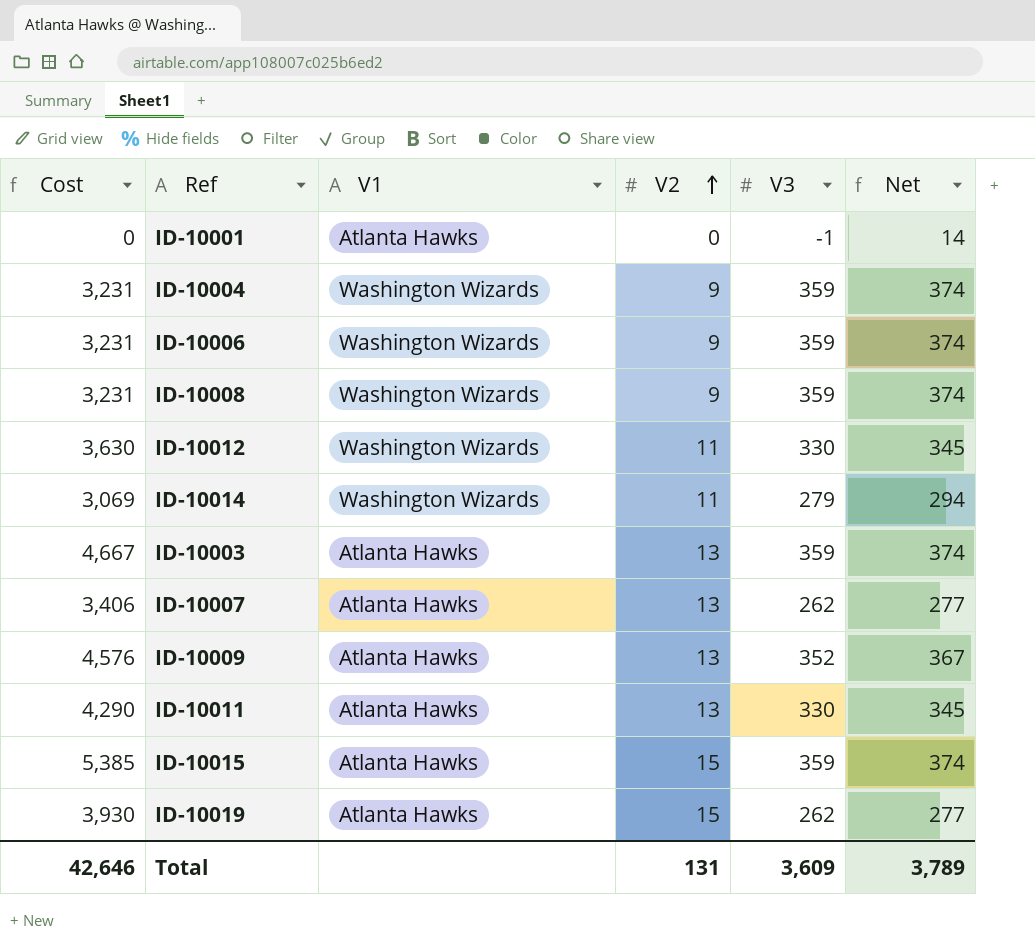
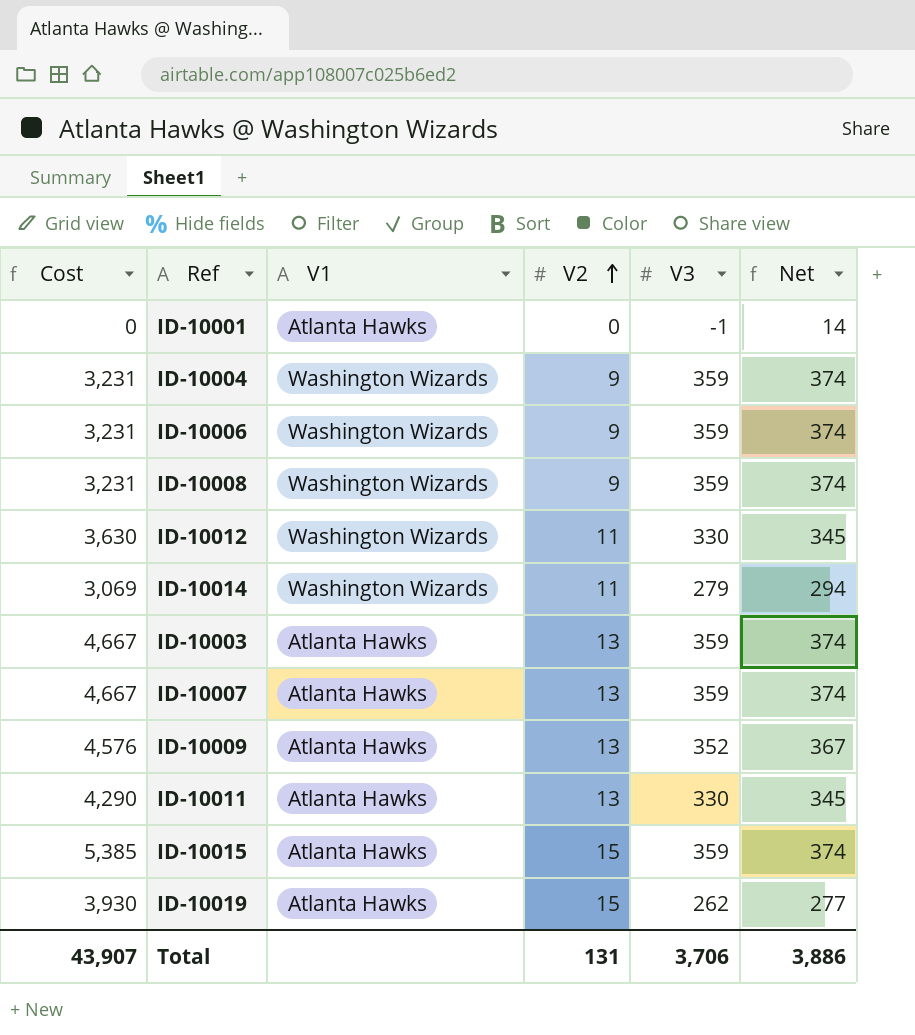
ID-10007 | Cost: 3,406 -> 4,667
ID-10007 | V3: 262 -> 359
ID-10007 | Net: 277 -> 374
Total | Cost: 42,646 -> 43,907
Total | V3: 3,609 -> 3,706
Total | Net: 3,789 -> 3,886

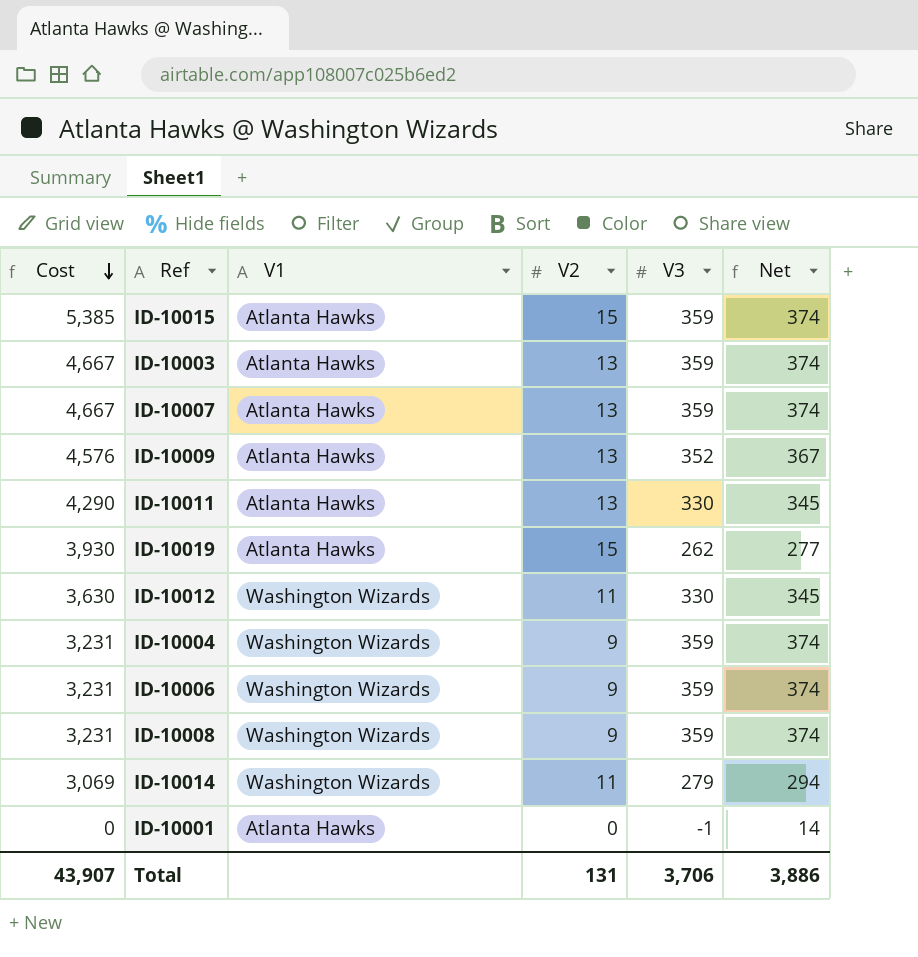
row order: V2 ascending -> Cost descending

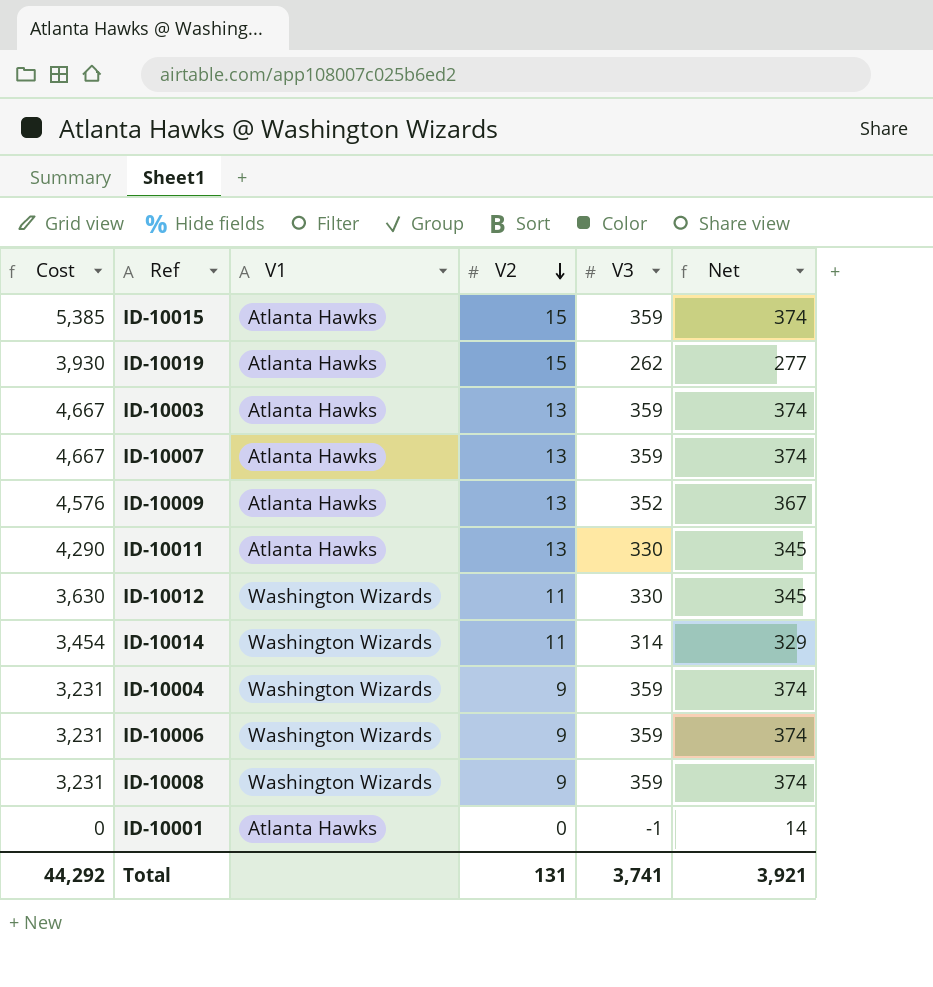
row order: Cost descending -> V2 descending
ID-10014 | Cost: 3,069 -> 3,454
ID-10014 | V3: 279 -> 314
ID-10014 | Net: 294 -> 329
Total | Cost: 43,907 -> 44,292
Total | V3: 3,706 -> 3,741
Total | Net: 3,886 -> 3,921

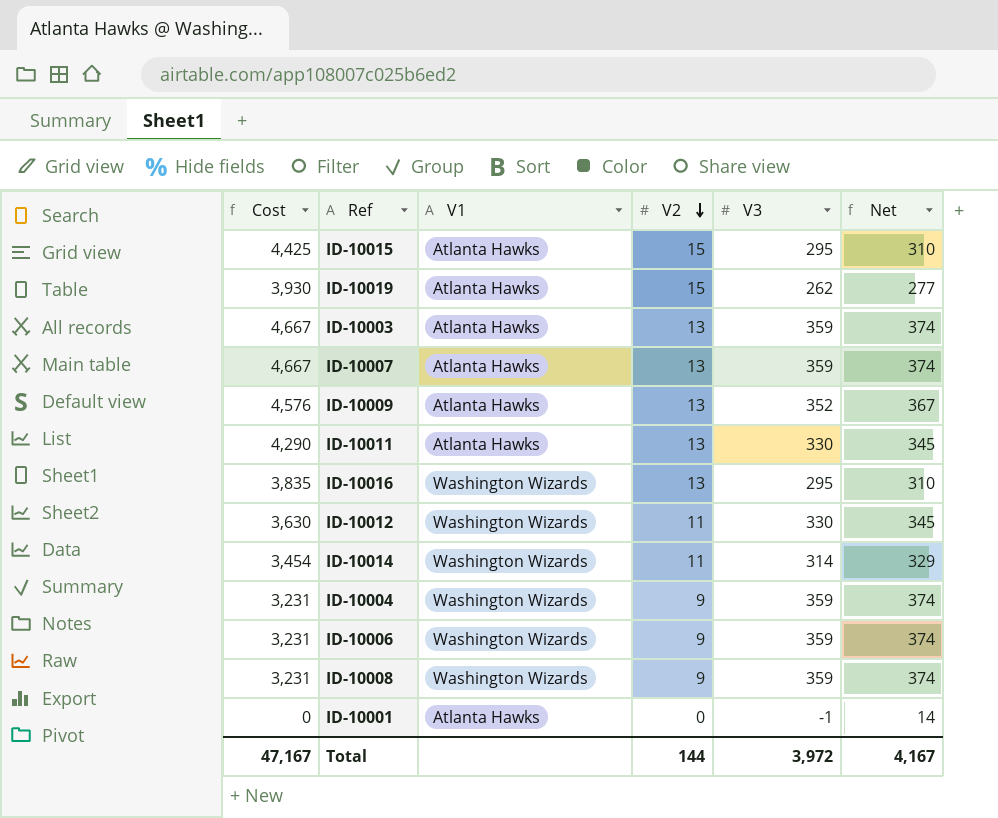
ID-10015 | Cost: 5,385 -> 4,425
ID-10015 | V3: 359 -> 295
ID-10015 | Net: 374 -> 310
row ID-10016: none -> 3,835 | Washington Wizards | 13 | 295 | 310
Total | Cost: 44,292 -> 47,167
Total | V2: 131 -> 144
Total | V3: 3,741 -> 3,972
Total | Net: 3,921 -> 4,167

